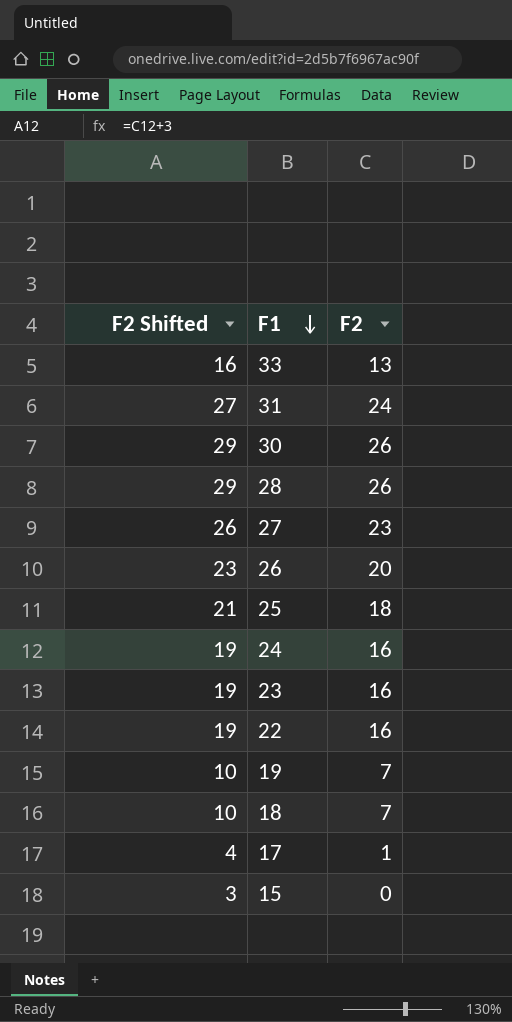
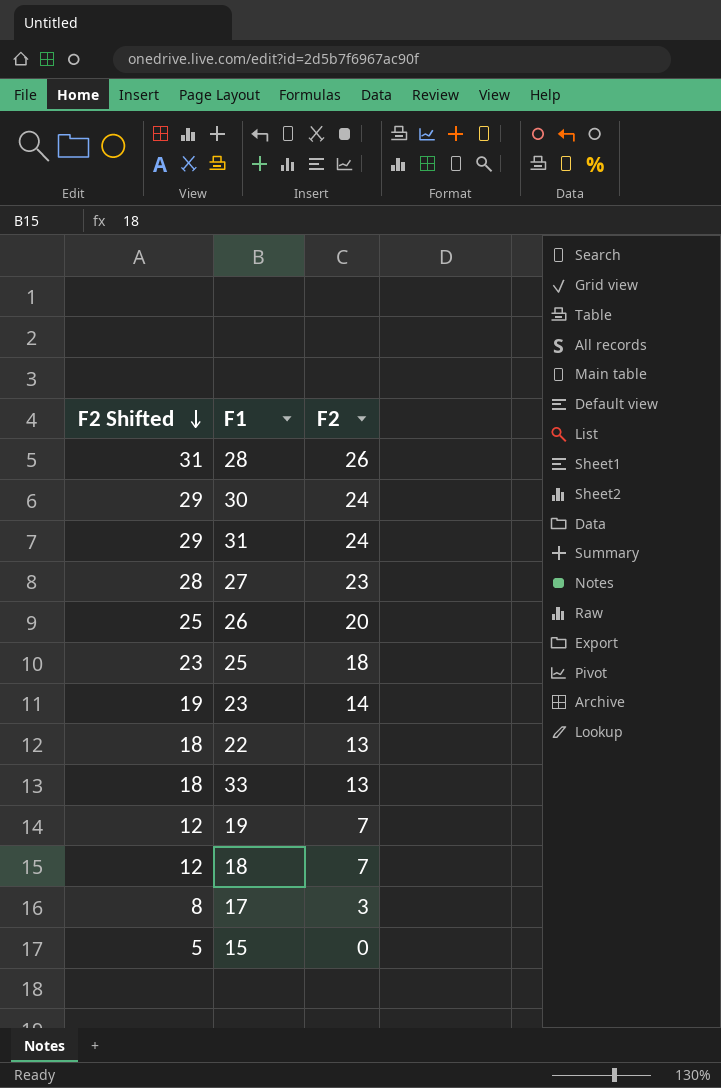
row order: F1 descending -> F2 Shifted descending
column F2 Shifted | formula: [F2] + 3 -> [F2] + 5
row 24: 19 | 16 -> none
30 | F2: 26 -> 24
23 | F2: 16 -> 14
22 | F2: 16 -> 13
17 | F2: 1 -> 3

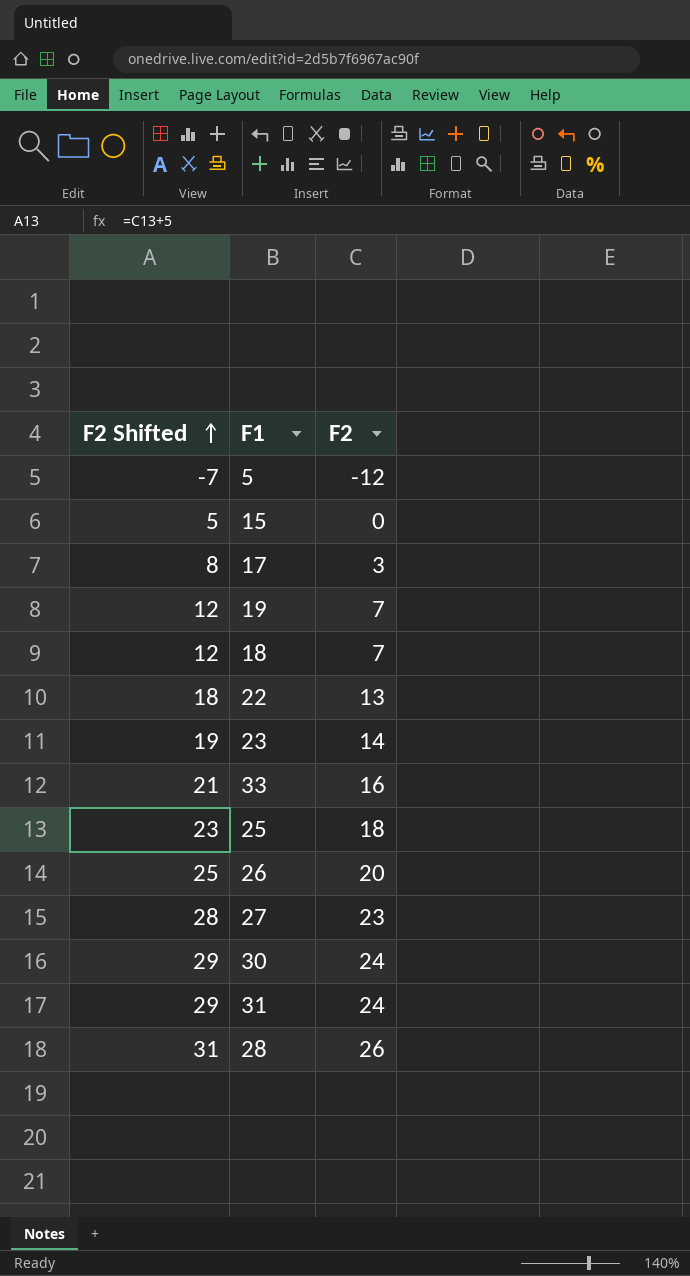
row order: F2 Shifted descending -> F2 Shifted ascending
row 5: none -> -7 | -12
33 | F2 Shifted: 18 -> 21
33 | F2: 13 -> 16

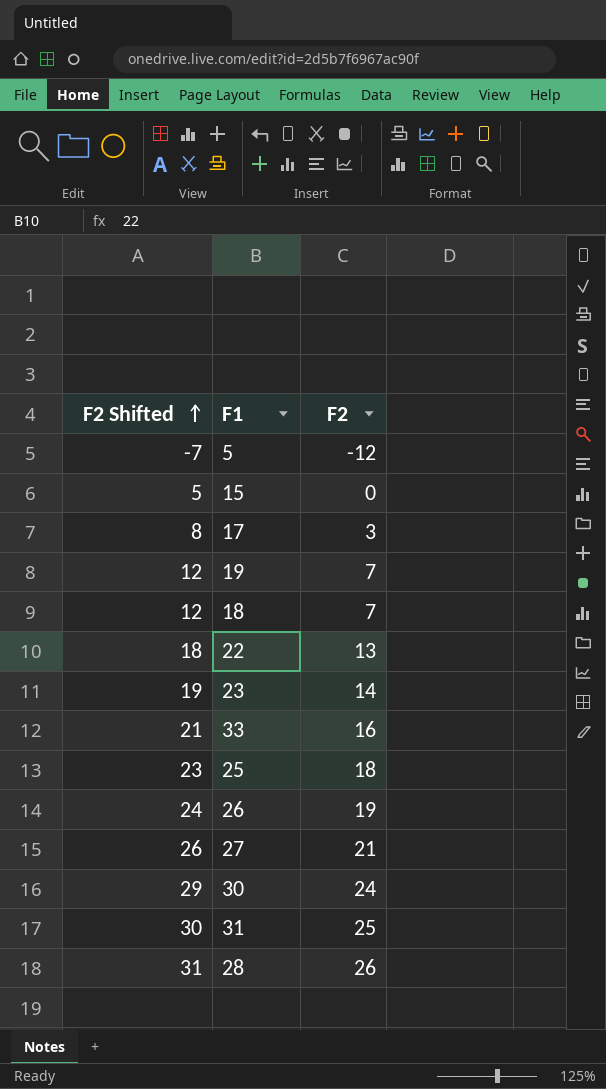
26 | F2 Shifted: 25 -> 24
26 | F2: 20 -> 19
27 | F2 Shifted: 28 -> 26
27 | F2: 23 -> 21
31 | F2 Shifted: 29 -> 30
31 | F2: 24 -> 25

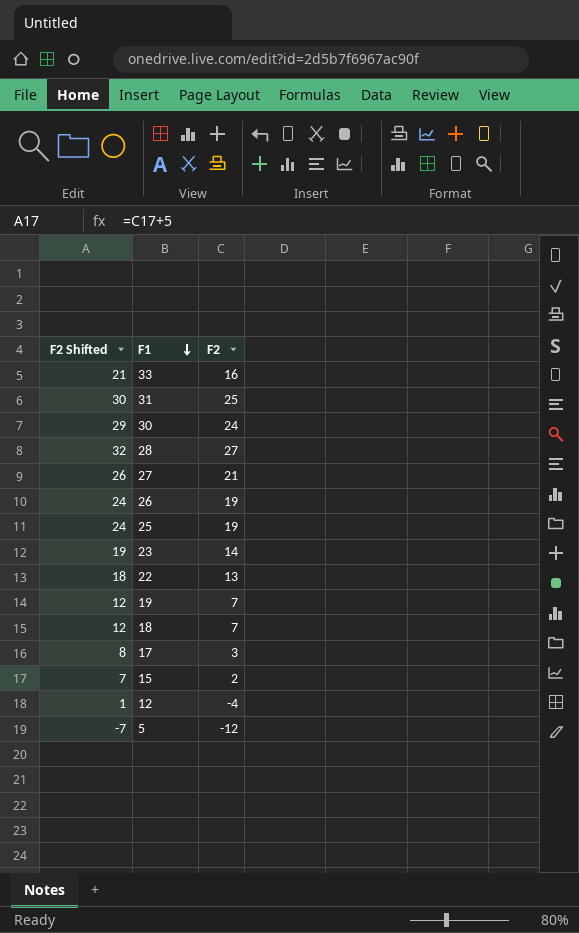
row order: F2 Shifted ascending -> F1 descending
28 | F2 Shifted: 31 -> 32
28 | F2: 26 -> 27
25 | F2 Shifted: 23 -> 24
25 | F2: 18 -> 19
15 | F2 Shifted: 5 -> 7
15 | F2: 0 -> 2
row 12: none -> 1 | -4

